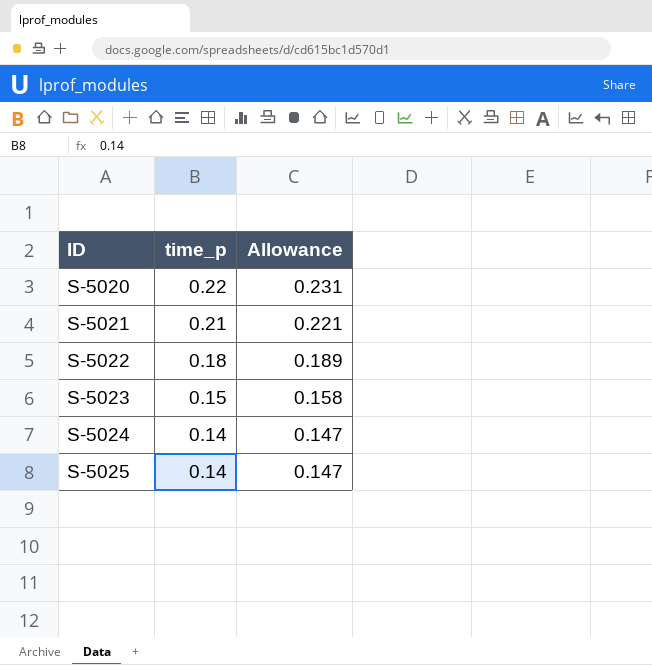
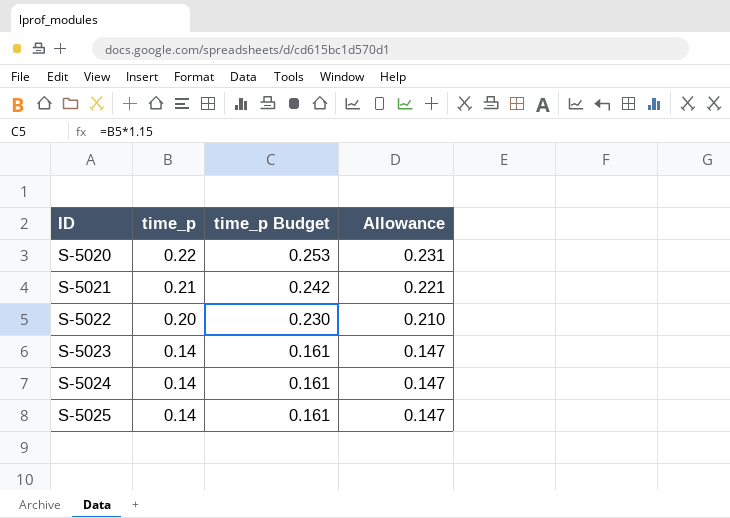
column time_p Budget | formula: none -> [time_p] * 1.15
S-5022 | time_p: 0.18 -> 0.20
S-5022 | Allowance: 0.189 -> 0.210
S-5023 | time_p: 0.15 -> 0.14
S-5023 | Allowance: 0.158 -> 0.147

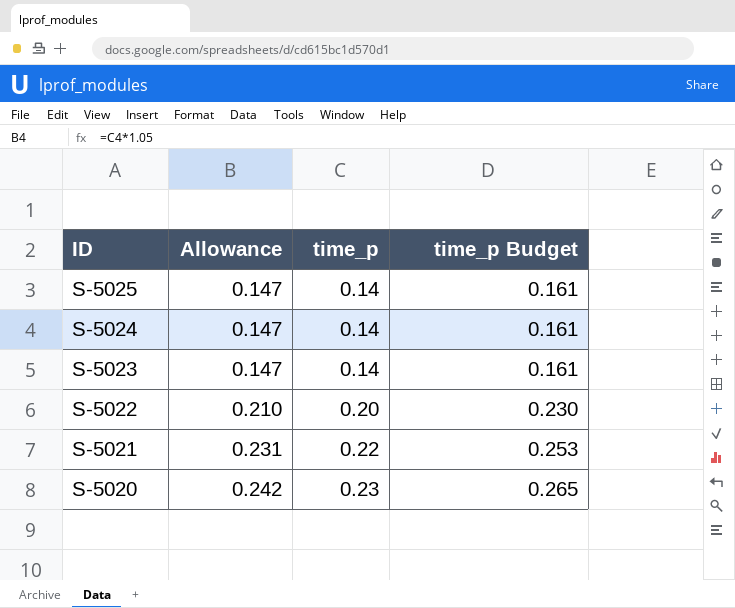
row order: ID ascending -> ID descending
column Allowance | position: 4 -> 2
S-5021 | Allowance: 0.221 -> 0.231
S-5021 | time_p: 0.21 -> 0.22
S-5021 | time_p Budget: 0.242 -> 0.253
S-5020 | Allowance: 0.231 -> 0.242
S-5020 | time_p: 0.22 -> 0.23
S-5020 | time_p Budget: 0.253 -> 0.265

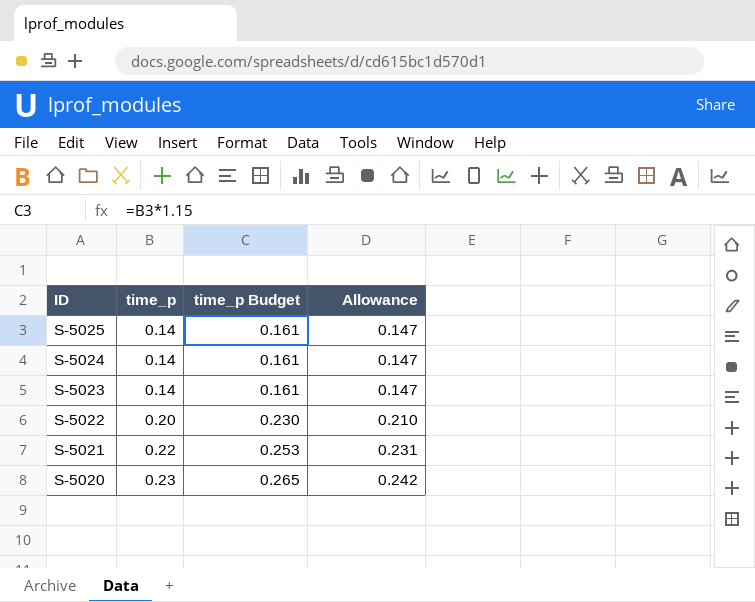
column Allowance | position: 2 -> 4

